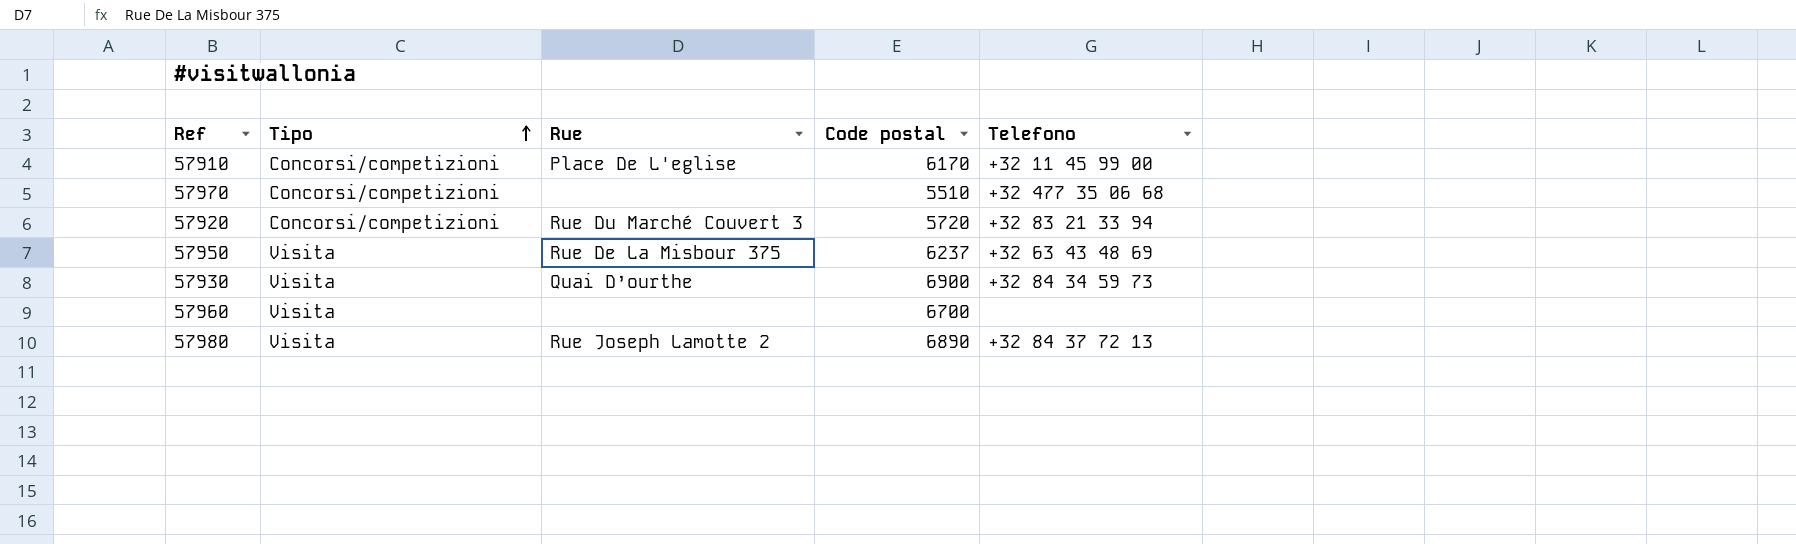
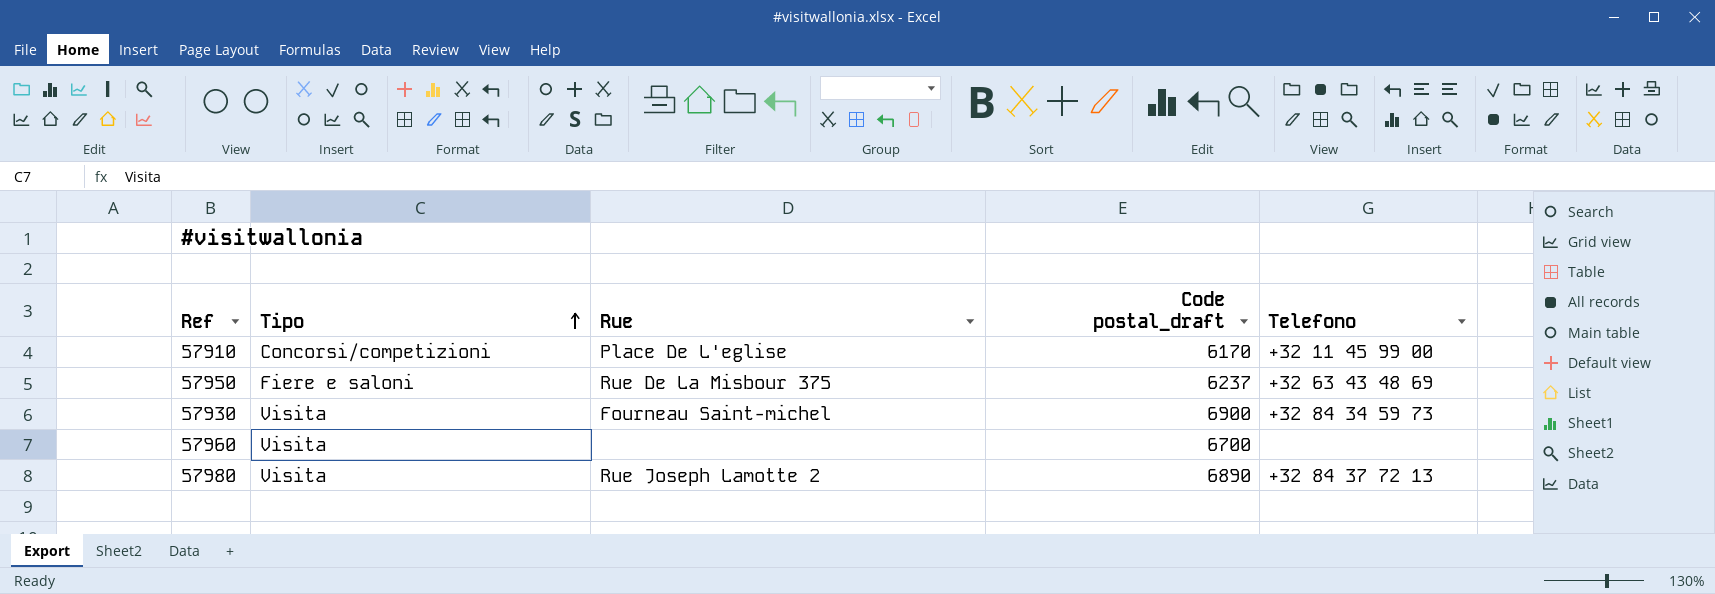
column name: Code postal -> Code postal_draft
row 57970: Concorsi/competizioni | none | 5510 | +32 477 35 06 68 -> none
row 57920: Concorsi/competizioni | Rue Du Marché Couvert 3 | 5720 | +32 83 21 33 94 -> none
57950 | Tipo: Visita -> Fiere e saloni
57930 | Rue: Quai D’ourthe -> Fourneau Saint-michel

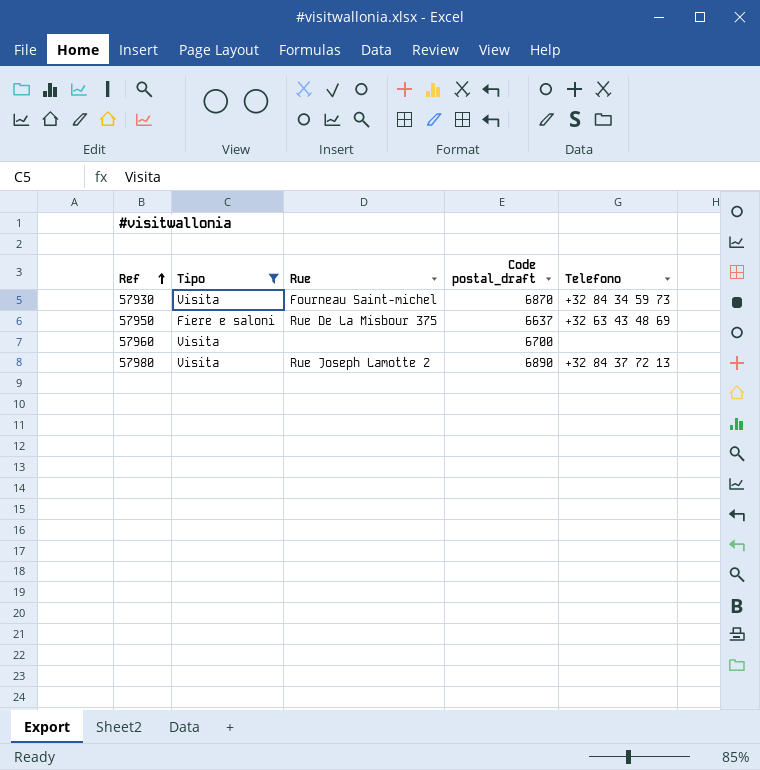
filter: none -> Tipo != Concorsi/competizioni
row order: Tipo ascending -> Ref ascending
57930 | Code postal_draft: 6900 -> 6870
57950 | Code postal_draft: 6237 -> 6637

